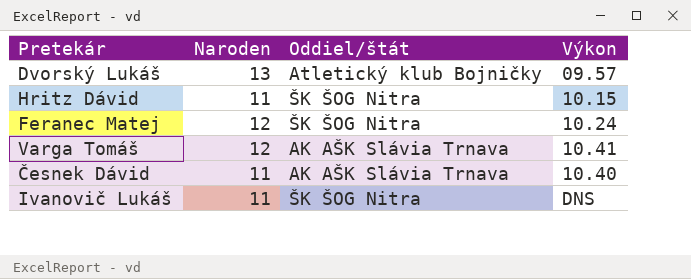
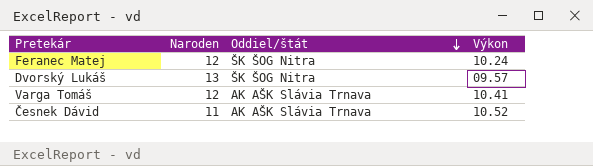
row order: none -> Oddiel/štát descending
row Hritz Dávid: 11 | ŠK ŠOG Nitra | 10.15 -> none
row Ivanovič Lukáš: 11 | ŠK ŠOG Nitra | DNS -> none
Dvorský Lukáš | Oddiel/štát: Atletický klub Bojničky -> ŠK ŠOG Nitra
Česnek Dávid | Výkon: 10.40 -> 10.52

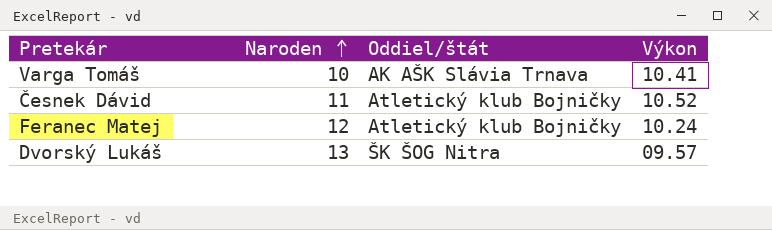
row order: Oddiel/štát descending -> Naroden ascending
Varga Tomáš | Naroden: 12 -> 10
Česnek Dávid | Oddiel/štát: AK AŠK Slávia Trnava -> Atletický klub Bojničky
Feranec Matej | Oddiel/štát: ŠK ŠOG Nitra -> Atletický klub Bojničky

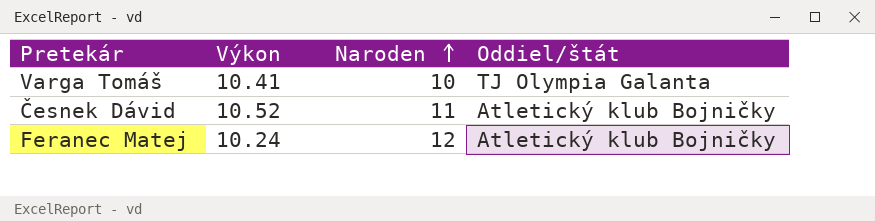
column Výkon | position: 4 -> 2
row Dvorský Lukáš: 13 | ŠK ŠOG Nitra | 09.57 -> none
Varga Tomáš | Oddiel/štát: AK AŠK Slávia Trnava -> TJ Olympia Galanta

